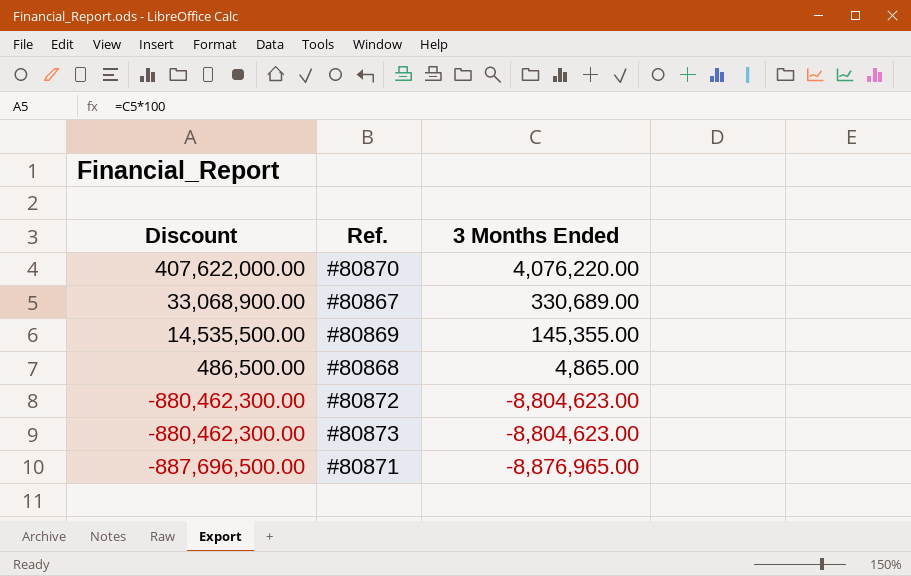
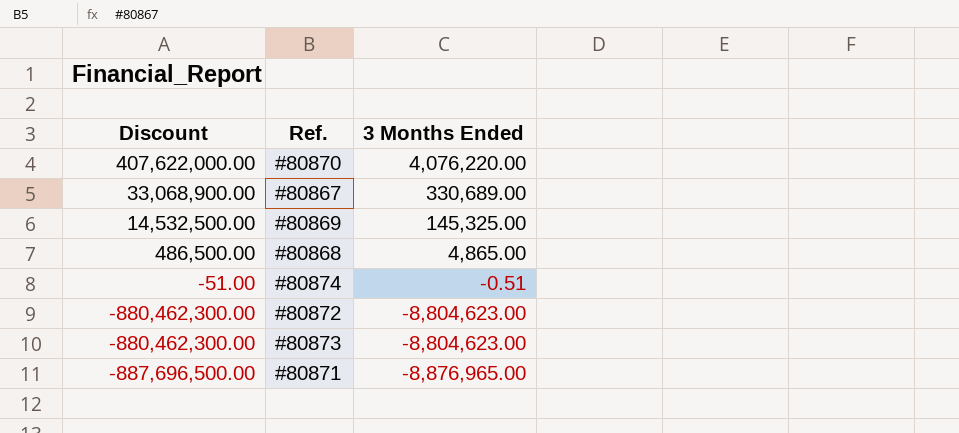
#80869 | Discount: 14,535,500.00 -> 14,532,500.00
#80869 | 3 Months Ended: 145,355.00 -> 145,325.00
row #80874: none -> -51.00 | -0.51

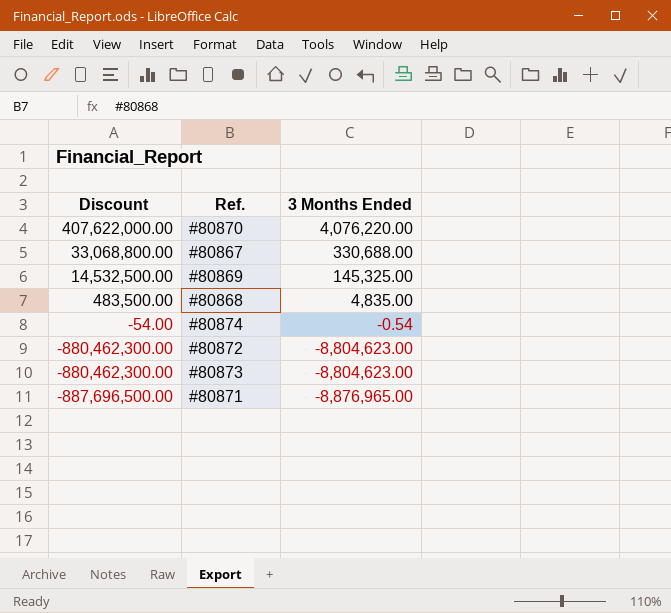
#80867 | Discount: 33,068,900.00 -> 33,068,800.00
#80867 | 3 Months Ended: 330,689.00 -> 330,688.00
#80868 | Discount: 486,500.00 -> 483,500.00
#80868 | 3 Months Ended: 4,865.00 -> 4,835.00
#80874 | Discount: -51.00 -> -54.00
#80874 | 3 Months Ended: -0.51 -> -0.54

